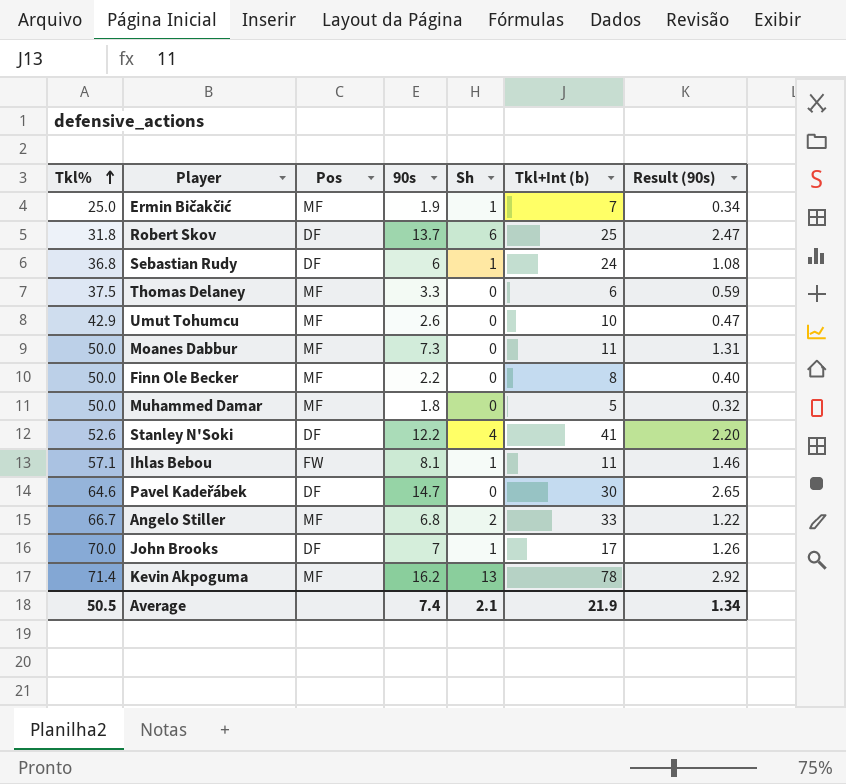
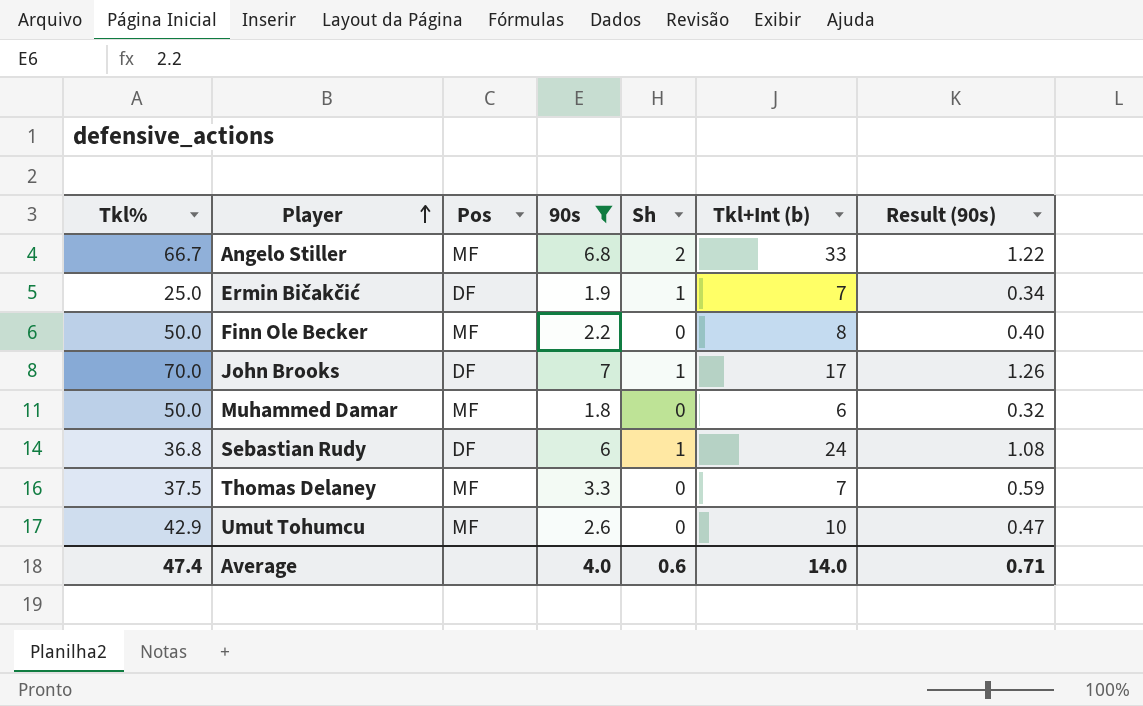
filter: none -> 90s <= 7
row order: Tkl% ascending -> Player ascending
Ermin Bičakčić | Pos: MF -> DF
Muhammed Damar | Tkl+Int (b): 5 -> 6
Thomas Delaney | Tkl+Int (b): 6 -> 7
Average | Tkl%: 50.5 -> 47.4
Average | 90s: 7.4 -> 4.0
Average | Sh: 2.1 -> 0.6
Average | Tkl+Int (b): 21.9 -> 14.0
Average | Result (90s): 1.34 -> 0.71

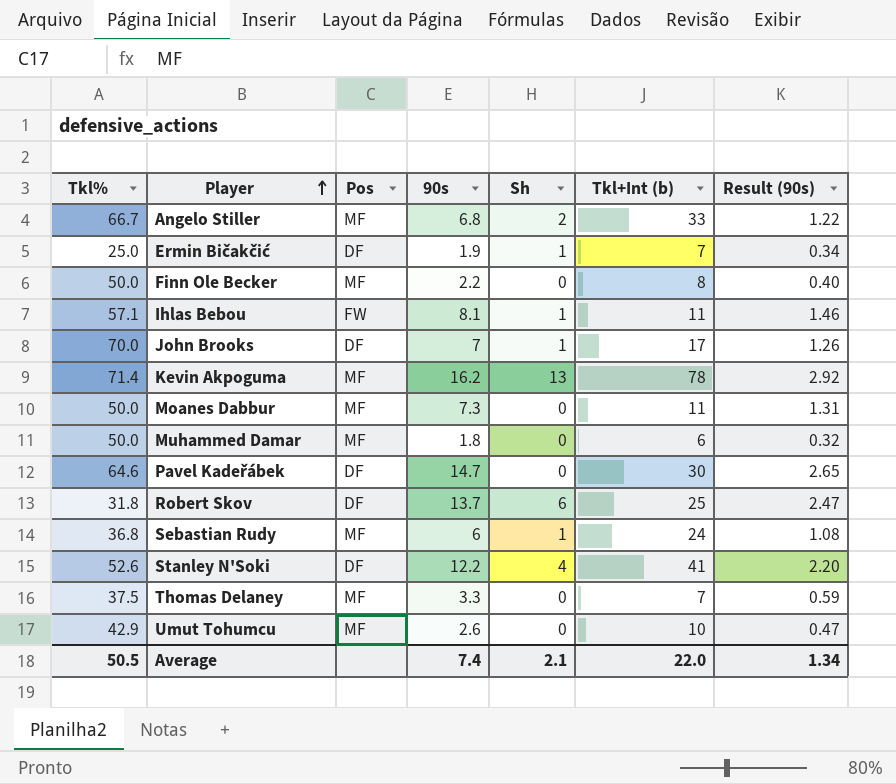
filter: 90s <= 7 -> none
Sebastian Rudy | Pos: DF -> MF
Average | Tkl%: 47.4 -> 50.5
Average | 90s: 4.0 -> 7.4
Average | Sh: 0.6 -> 2.1
Average | Tkl+Int (b): 14.0 -> 22.0
Average | Result (90s): 0.71 -> 1.34

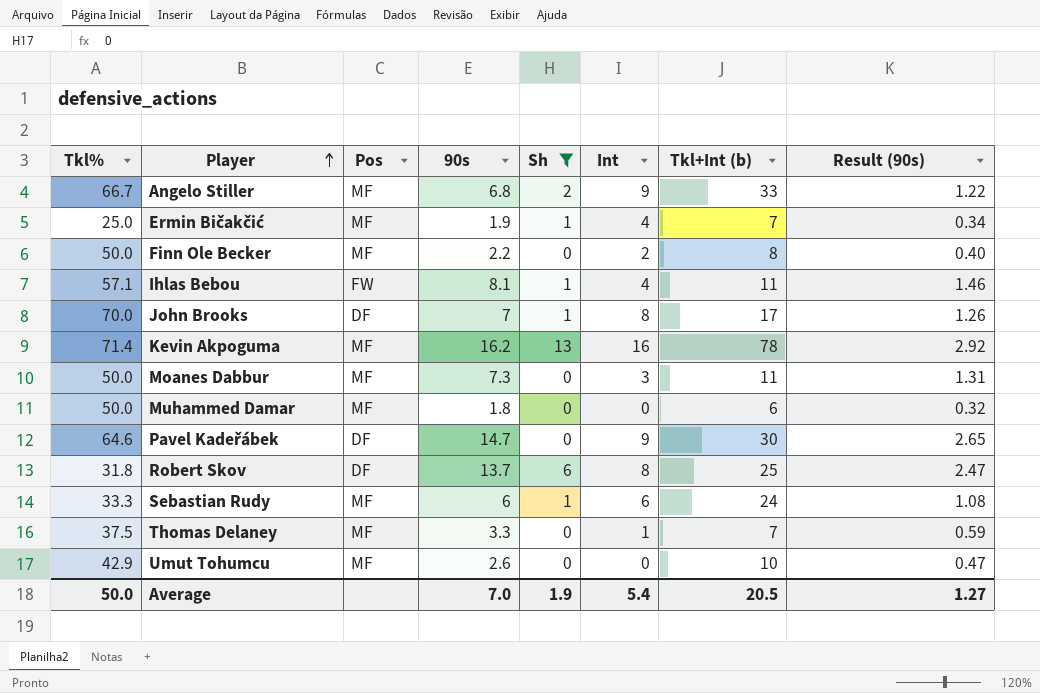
filter: none -> Sh != 4
column Int | position: none -> 6
Ermin Bičakčić | Pos: DF -> MF
Sebastian Rudy | Tkl%: 36.8 -> 33.3
Average | Tkl%: 50.5 -> 50.0
Average | 90s: 7.4 -> 7.0
Average | Sh: 2.1 -> 1.9
Average | Tkl+Int (b): 22.0 -> 20.5
Average | Result (90s): 1.34 -> 1.27

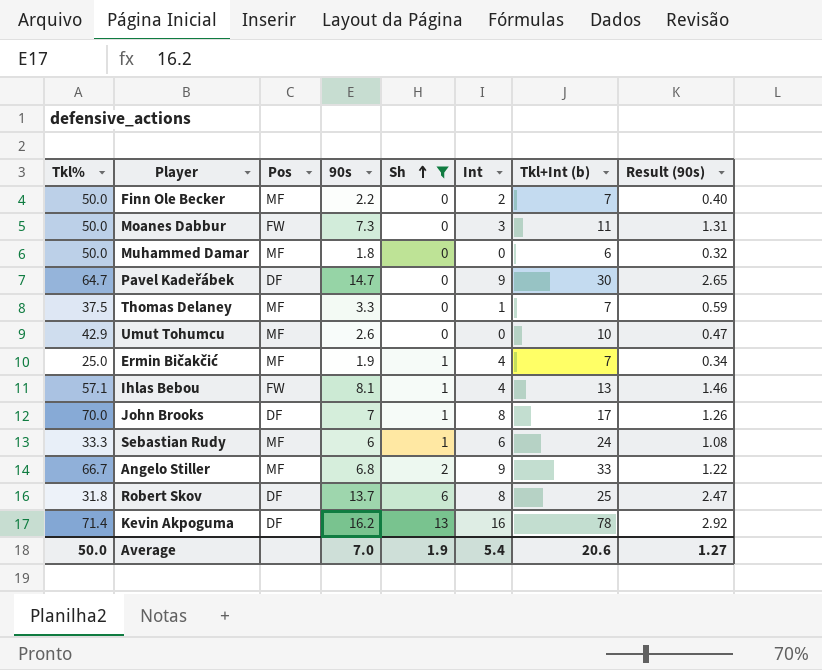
row order: Player ascending -> Sh ascending
Finn Ole Becker | Tkl+Int (b): 8 -> 7
Moanes Dabbur | Pos: MF -> FW
Pavel Kadeřábek | Tkl%: 64.6 -> 64.7
Ihlas Bebou | Tkl+Int (b): 11 -> 13
Kevin Akpoguma | Pos: MF -> DF
Average | Tkl+Int (b): 20.5 -> 20.6

